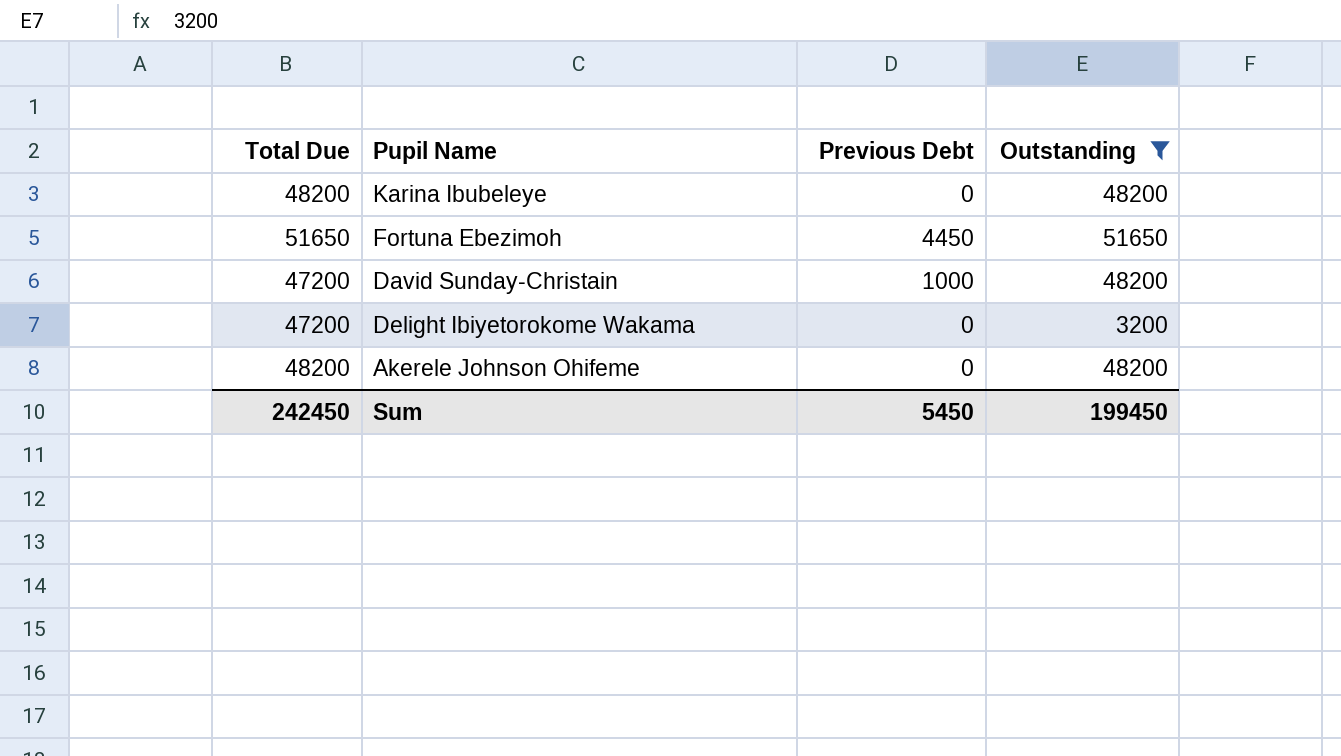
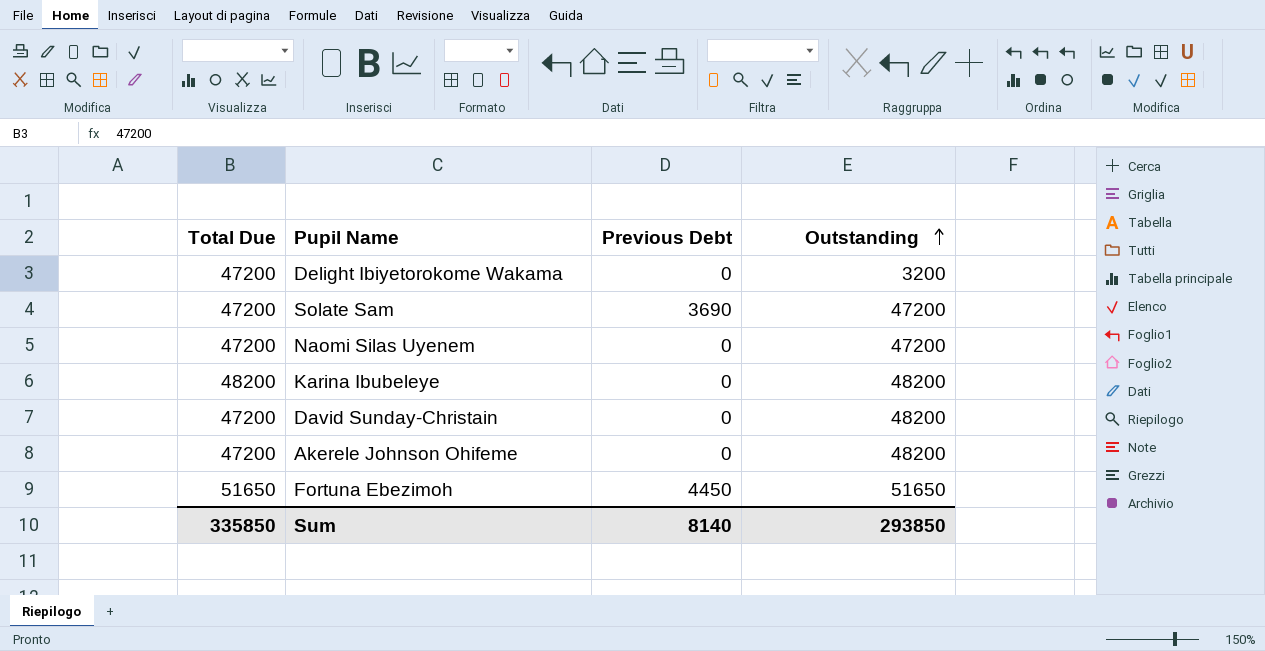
filter: Outstanding != 47200 -> none
row order: none -> Outstanding ascending
David Sunday-Christain | Previous Debt: 1000 -> 0
Akerele Johnson Ohifeme | Total Due: 48200 -> 47200
Sum | Total Due: 242450 -> 335850
Sum | Previous Debt: 5450 -> 8140
Sum | Outstanding: 199450 -> 293850

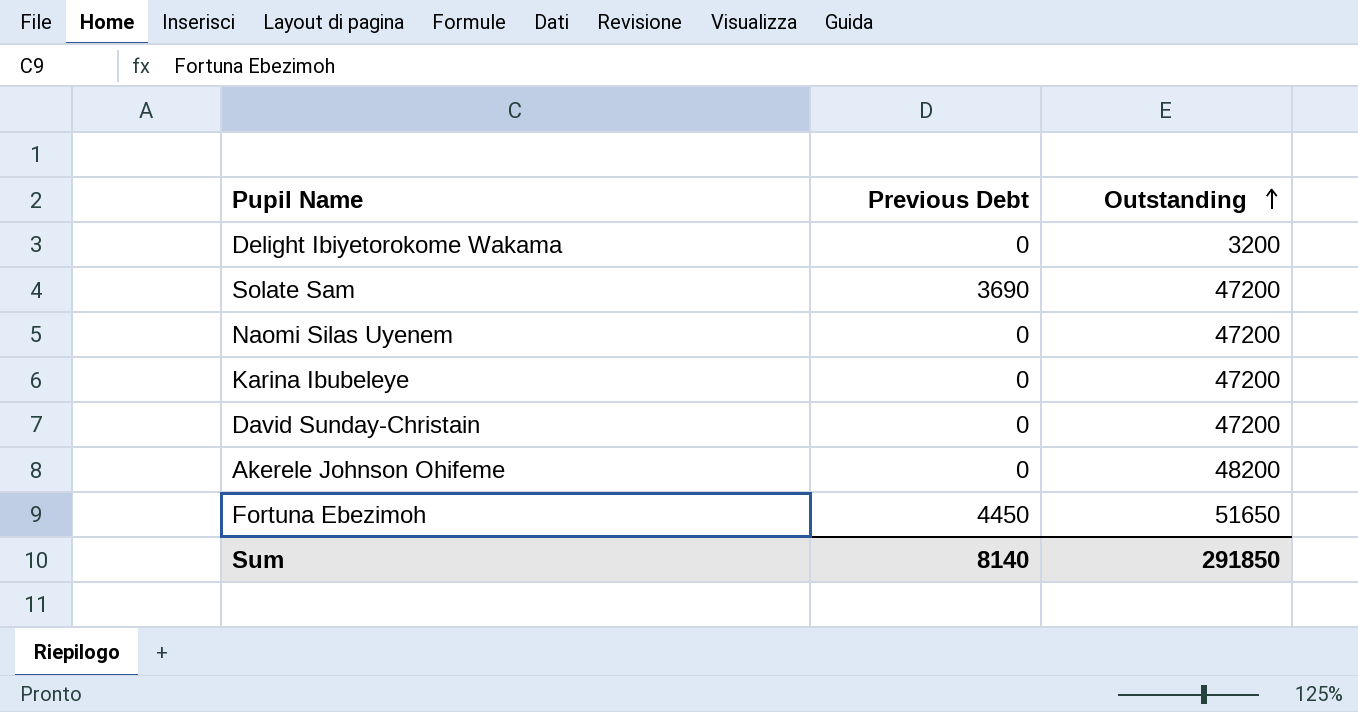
column Total Due | position: 1 -> none
Karina Ibubeleye | Outstanding: 48200 -> 47200
David Sunday-Christain | Outstanding: 48200 -> 47200
Sum | Outstanding: 293850 -> 291850

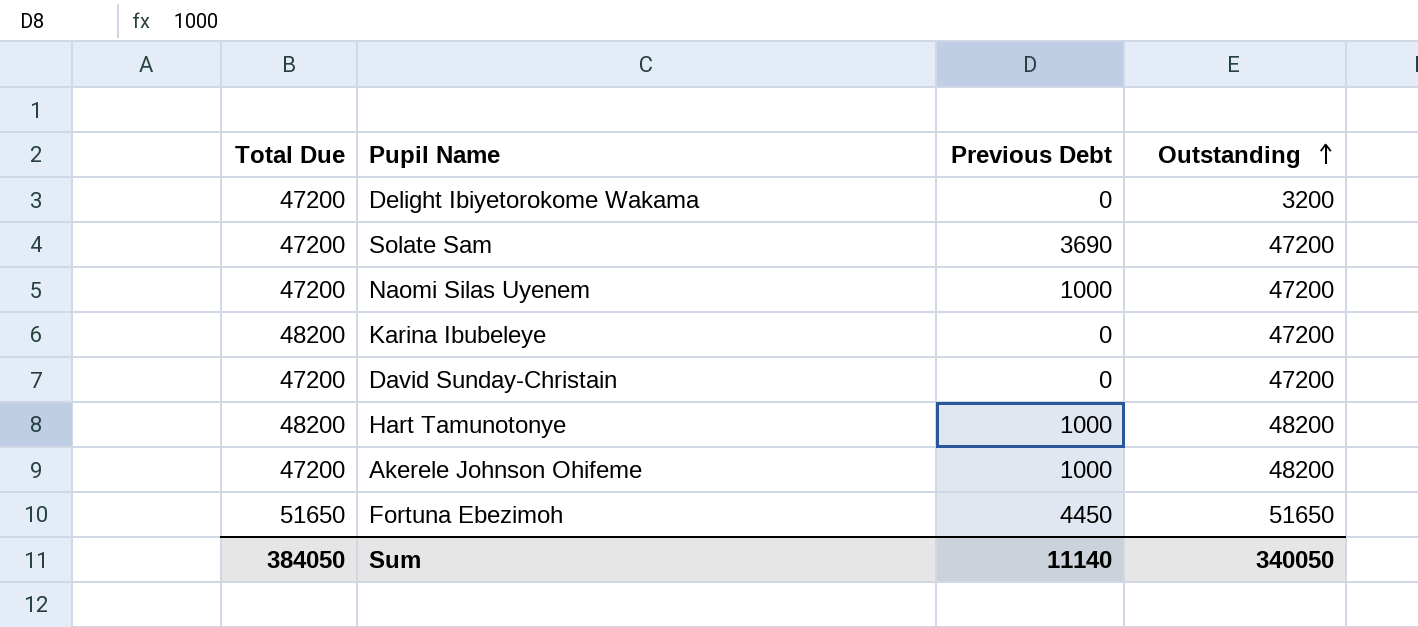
column Total Due | position: none -> 1
Naomi Silas Uyenem | Previous Debt: 0 -> 1000
row Hart Tamunotonye: none -> 48200 | 1000 | 48200
Akerele Johnson Ohifeme | Previous Debt: 0 -> 1000
Sum | Previous Debt: 8140 -> 11140
Sum | Outstanding: 291850 -> 340050

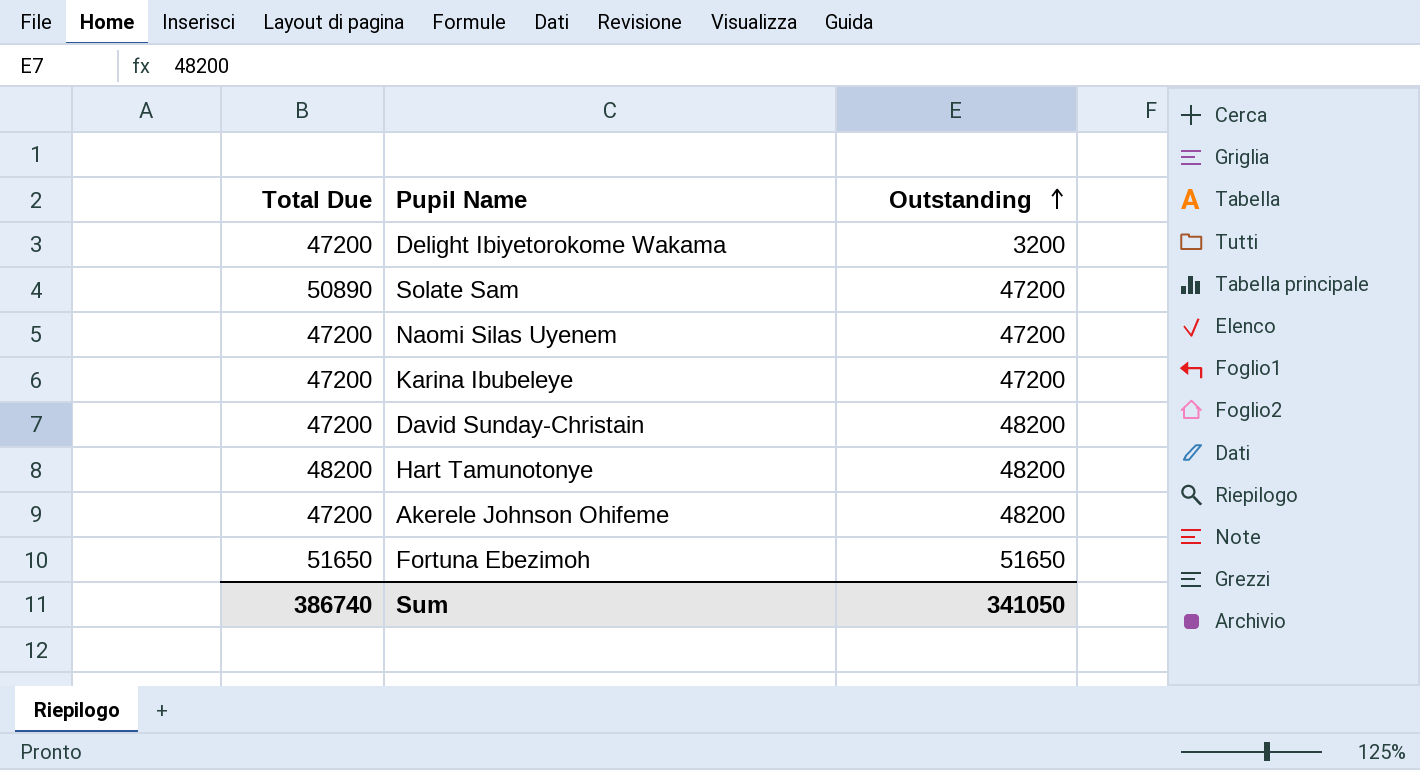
column Previous Debt | position: 3 -> none
Solate Sam | Total Due: 47200 -> 50890
Karina Ibubeleye | Total Due: 48200 -> 47200
David Sunday-Christain | Outstanding: 47200 -> 48200
Sum | Total Due: 384050 -> 386740
Sum | Outstanding: 340050 -> 341050

